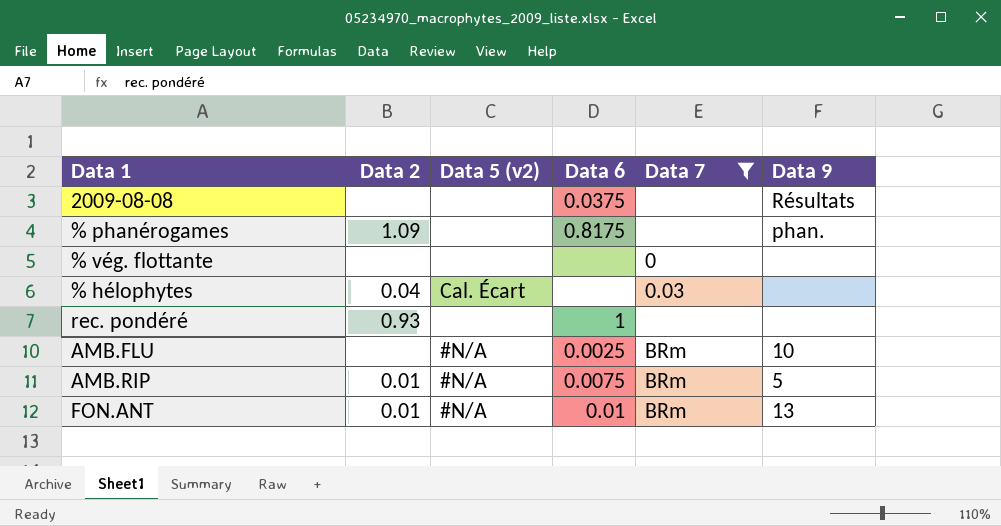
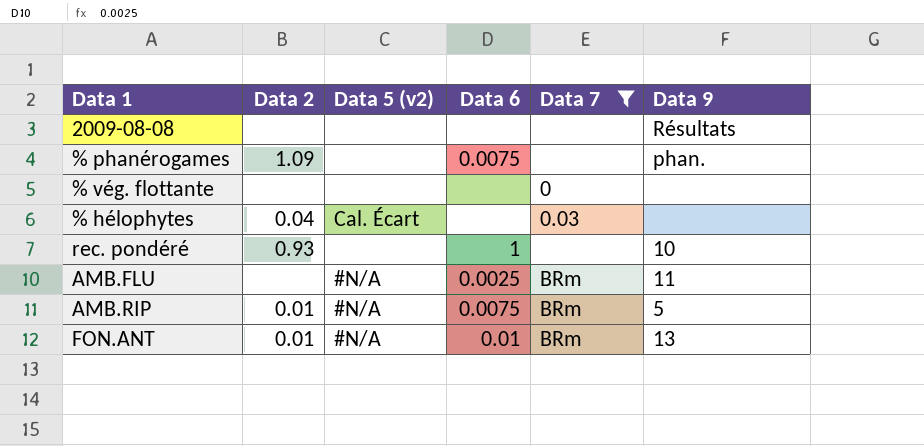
2009-08-08 | Data 6: 0.0375 -> none
% phanérogames | Data 6: 0.8175 -> 0.0075
rec. pondéré | Data 9: none -> 10
AMB.FLU | Data 9: 10 -> 11

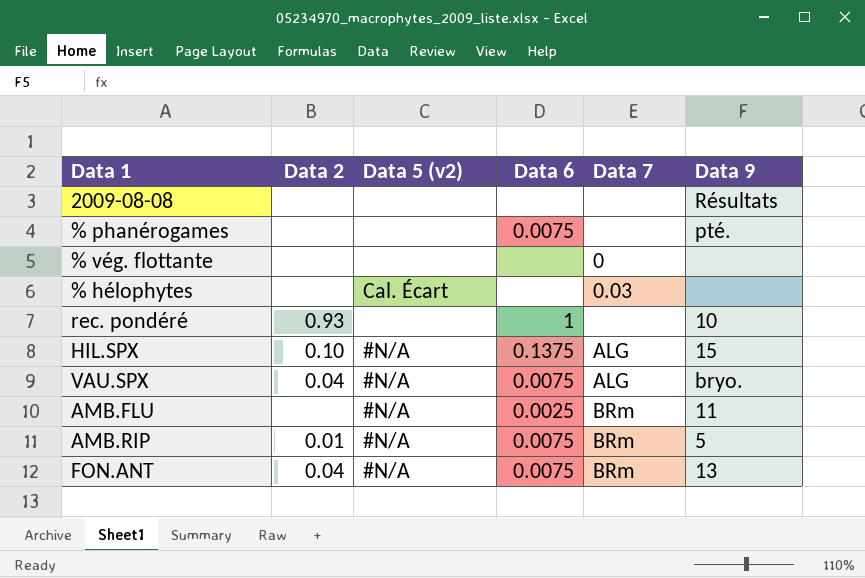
filter: Data 7 != ALG -> none
% phanérogames | Data 2: 1.09 -> none
% phanérogames | Data 9: phan. -> pté.
% hélophytes | Data 2: 0.04 -> none
FON.ANT | Data 2: 0.01 -> 0.04
FON.ANT | Data 6: 0.01 -> 0.0075

